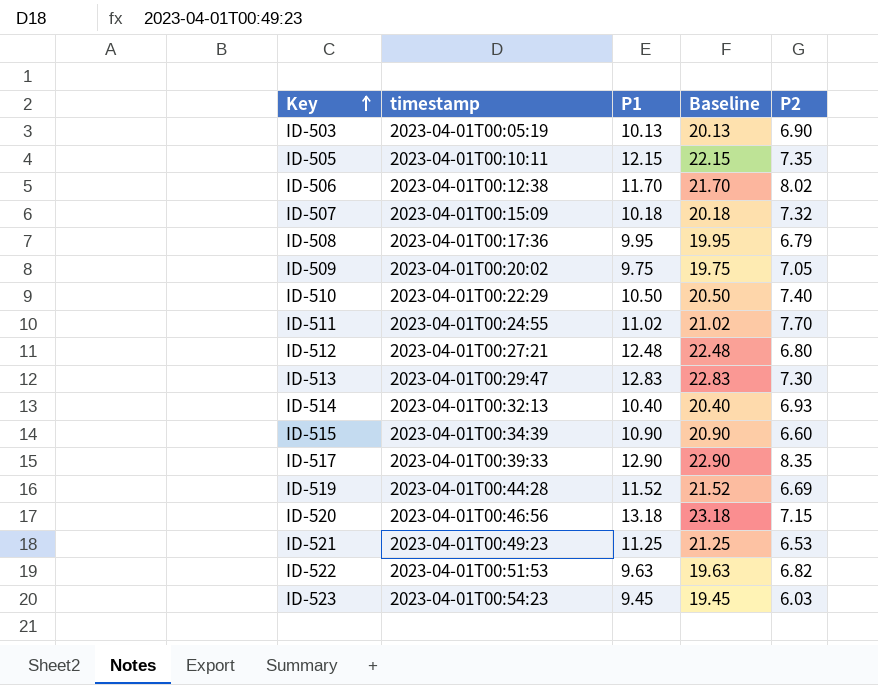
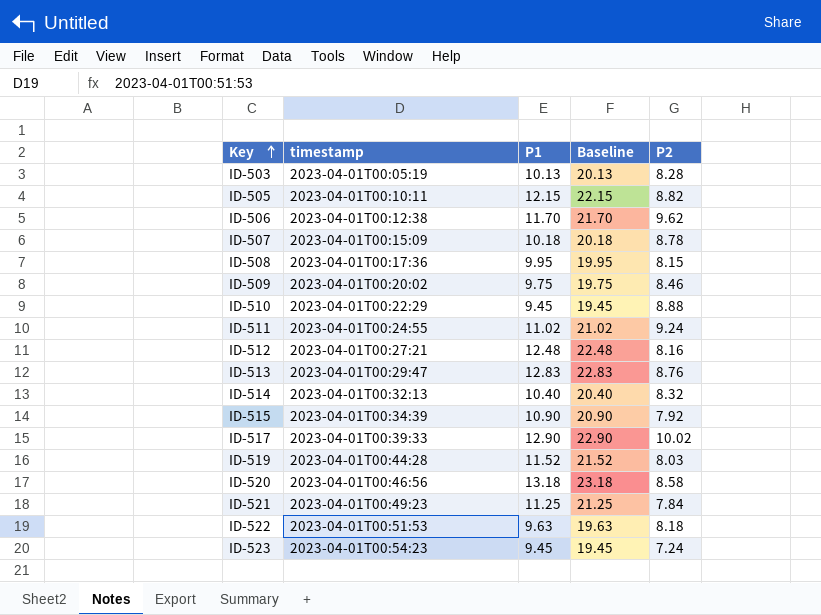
ID-503 | P2: 6.90 -> 8.28
ID-505 | P2: 7.35 -> 8.82
ID-506 | P2: 8.02 -> 9.62
ID-507 | P2: 7.32 -> 8.78
ID-508 | P2: 6.79 -> 8.15
ID-509 | P2: 7.05 -> 8.46
ID-510 | P1: 10.50 -> 9.45
ID-510 | Baseline: 20.50 -> 19.45
ID-510 | P2: 7.40 -> 8.88
ID-511 | P2: 7.70 -> 9.24
ID-512 | P2: 6.80 -> 8.16
ID-513 | P2: 7.30 -> 8.76
ID-514 | P2: 6.93 -> 8.32
ID-515 | P2: 6.60 -> 7.92
ID-517 | P2: 8.35 -> 10.02
ID-519 | P2: 6.69 -> 8.03
ID-520 | P2: 7.15 -> 8.58
ID-521 | P2: 6.53 -> 7.84
ID-522 | P2: 6.82 -> 8.18
ID-523 | P2: 6.03 -> 7.24

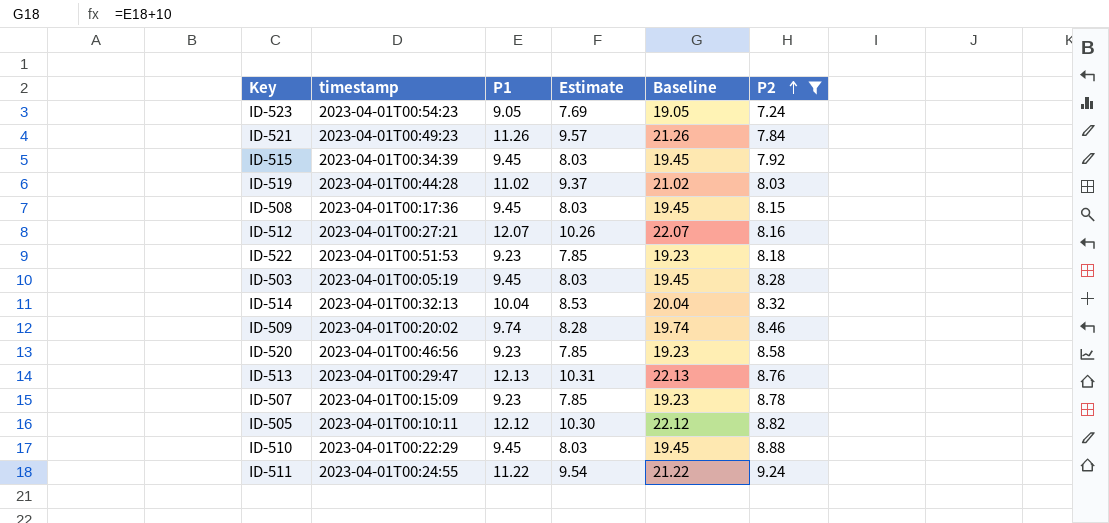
filter: none -> P2 <= 9.24
row order: Key ascending -> P2 ascending
column Estimate | formula: none -> [P1] * 0.85
ID-523 | P1: 9.45 -> 9.05
ID-523 | Baseline: 19.45 -> 19.05
ID-521 | P1: 11.25 -> 11.26
ID-521 | Baseline: 21.25 -> 21.26
ID-515 | P1: 10.90 -> 9.45
ID-515 | Baseline: 20.90 -> 19.45
ID-519 | P1: 11.52 -> 11.02
ID-519 | Baseline: 21.52 -> 21.02
ID-508 | P1: 9.95 -> 9.45
ID-508 | Baseline: 19.95 -> 19.45
ID-512 | P1: 12.48 -> 12.07
ID-512 | Baseline: 22.48 -> 22.07
ID-522 | P1: 9.63 -> 9.23
ID-522 | Baseline: 19.63 -> 19.23
ID-503 | P1: 10.13 -> 9.45
ID-503 | Baseline: 20.13 -> 19.45
ID-514 | P1: 10.40 -> 10.04
ID-514 | Baseline: 20.40 -> 20.04
ID-509 | P1: 9.75 -> 9.74
ID-509 | Baseline: 19.75 -> 19.74
ID-520 | P1: 13.18 -> 9.23
ID-520 | Baseline: 23.18 -> 19.23
ID-513 | P1: 12.83 -> 12.13
ID-513 | Baseline: 22.83 -> 22.13
ID-507 | P1: 10.18 -> 9.23
ID-507 | Baseline: 20.18 -> 19.23
ID-505 | P1: 12.15 -> 12.12
ID-505 | Baseline: 22.15 -> 22.12
ID-511 | P1: 11.02 -> 11.22
ID-511 | Baseline: 21.02 -> 21.22

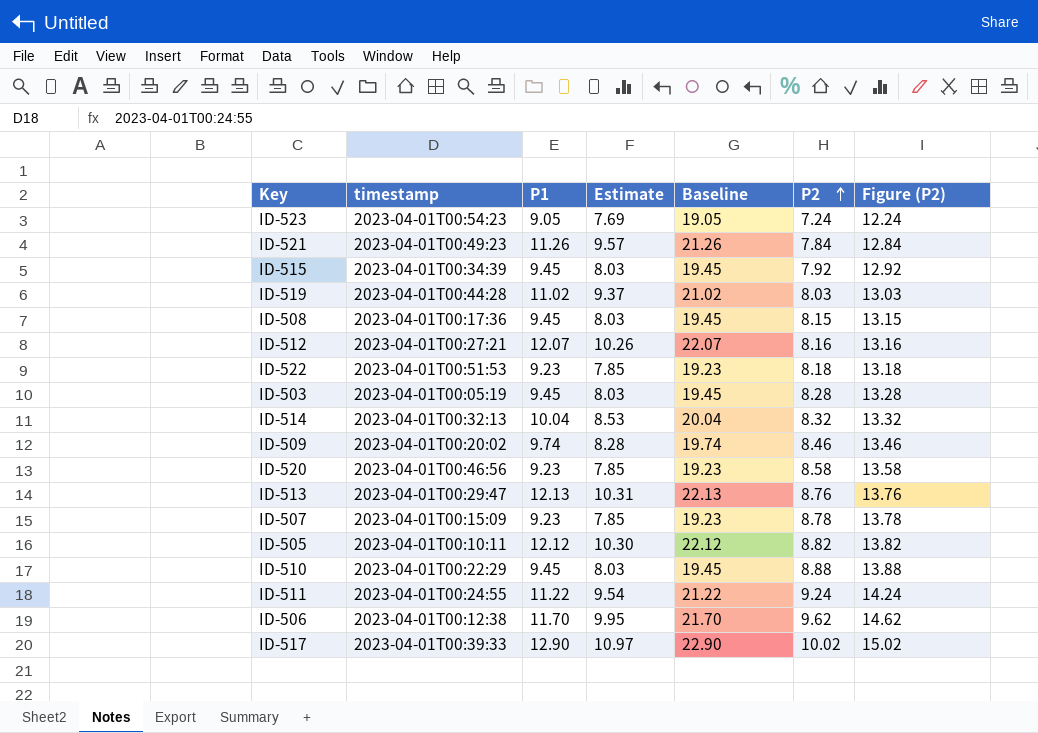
filter: P2 <= 9.24 -> none
column Figure (P2) | formula: none -> [P2] + 5

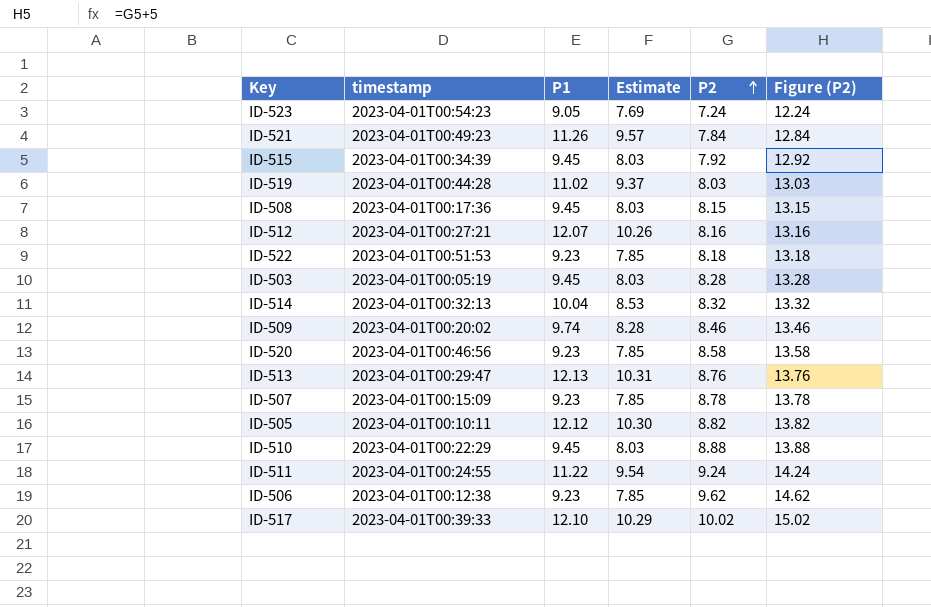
column Baseline | formula: [P1] + 10 -> none
ID-506 | P1: 11.70 -> 9.23
ID-506 | Estimate: 9.95 -> 7.85
ID-517 | P1: 12.90 -> 12.10
ID-517 | Estimate: 10.97 -> 10.29

